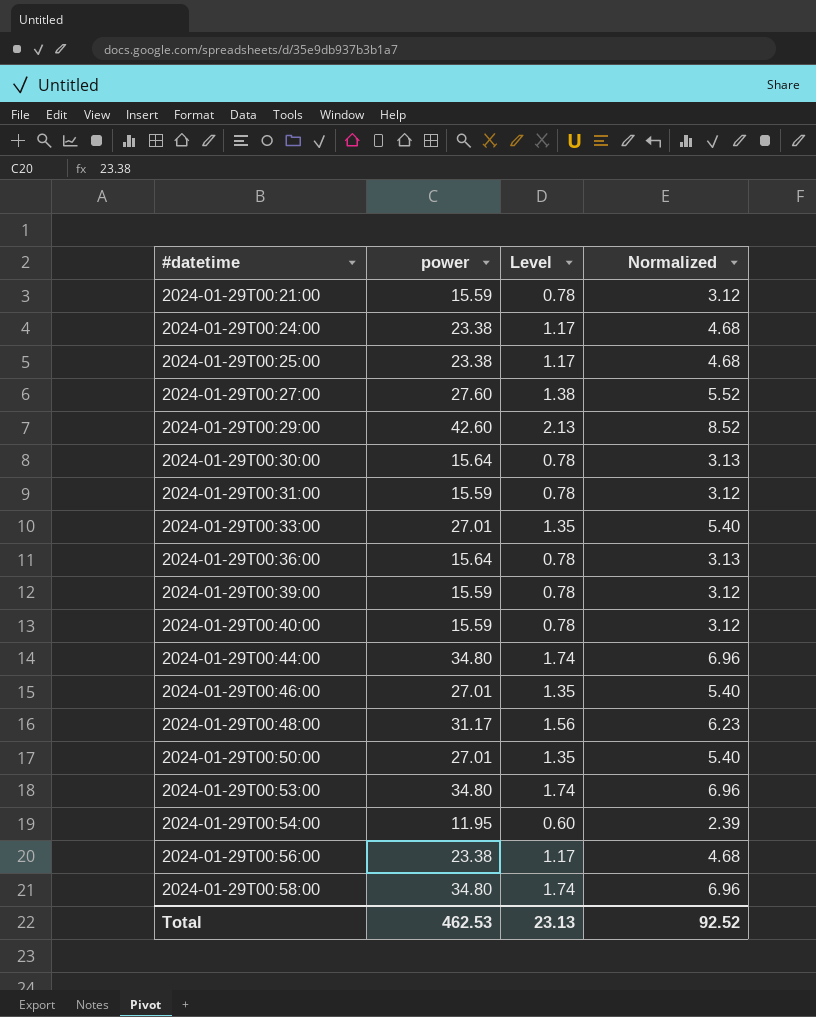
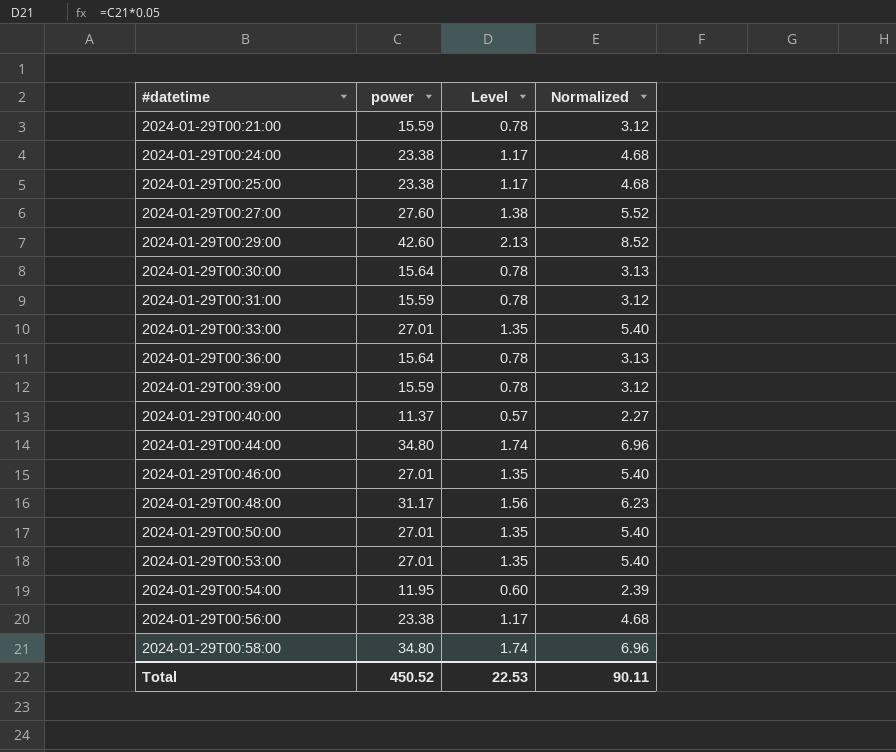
2024-01-29T00:40:00 | power: 15.59 -> 11.37
2024-01-29T00:40:00 | Level: 0.78 -> 0.57
2024-01-29T00:40:00 | Normalized: 3.12 -> 2.27
2024-01-29T00:53:00 | power: 34.80 -> 27.01
2024-01-29T00:53:00 | Level: 1.74 -> 1.35
2024-01-29T00:53:00 | Normalized: 6.96 -> 5.40
Total | power: 462.53 -> 450.52
Total | Level: 23.13 -> 22.53
Total | Normalized: 92.52 -> 90.11

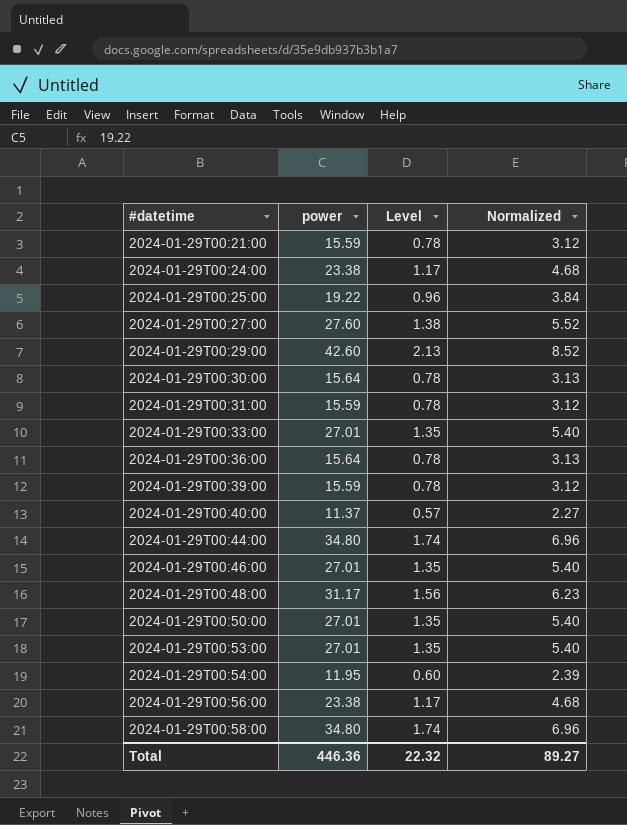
2024-01-29T00:25:00 | power: 23.38 -> 19.22
2024-01-29T00:25:00 | Level: 1.17 -> 0.96
2024-01-29T00:25:00 | Normalized: 4.68 -> 3.84
Total | power: 450.52 -> 446.36
Total | Level: 22.53 -> 22.32
Total | Normalized: 90.11 -> 89.27

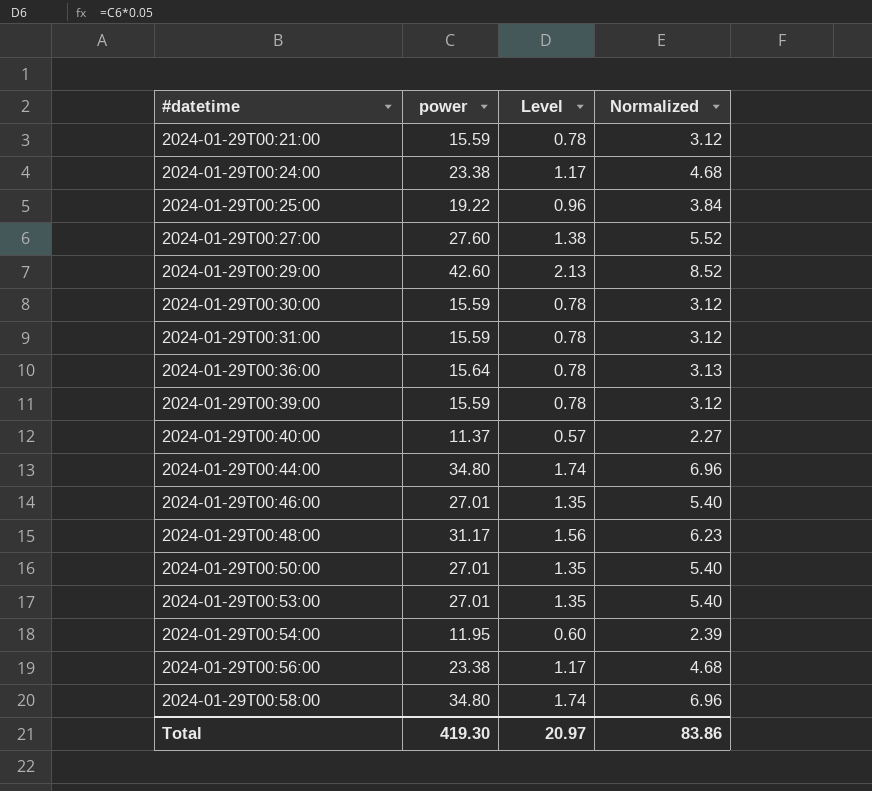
row 2024-01-29T00:33:00: 27.01 | 1.35 | 5.40 -> none
2024-01-29T00:30:00 | power: 15.64 -> 15.59
2024-01-29T00:30:00 | Normalized: 3.13 -> 3.12
Total | power: 446.36 -> 419.30
Total | Level: 22.32 -> 20.97
Total | Normalized: 89.27 -> 83.86

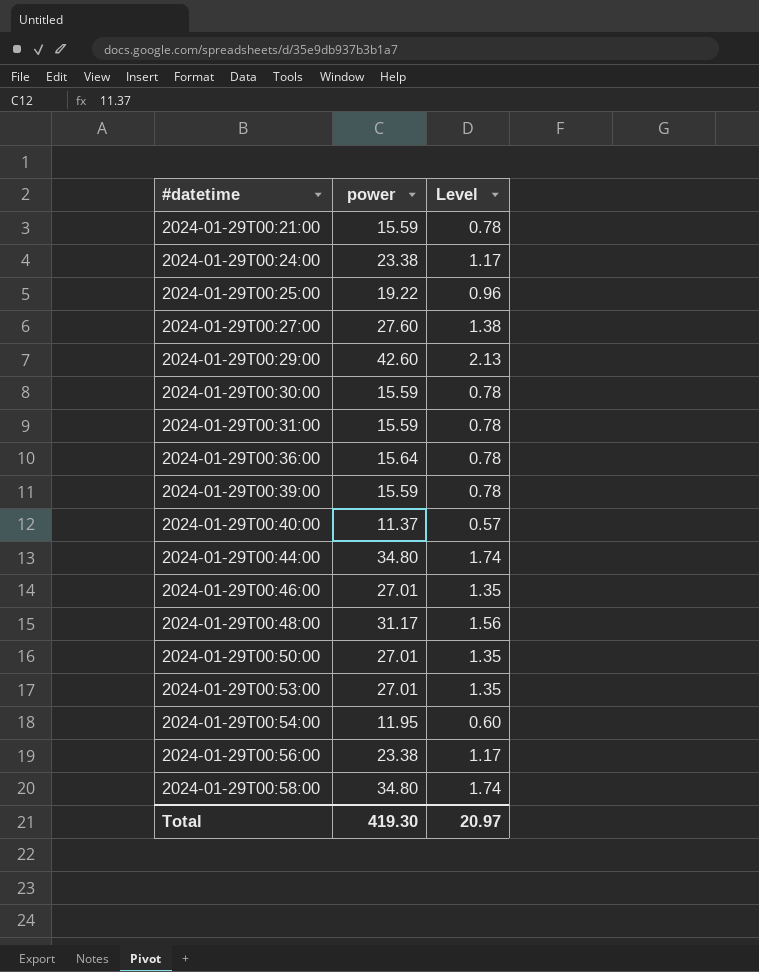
column Normalized | formula: [power] * 0.2 -> none

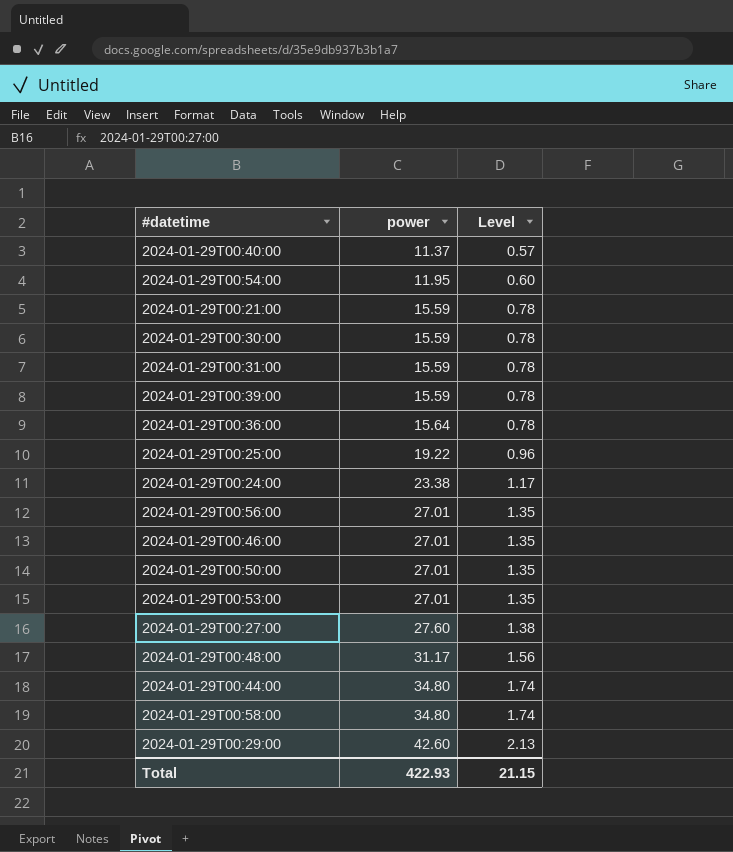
row order: #datetime ascending -> power ascending
2024-01-29T00:56:00 | power: 23.38 -> 27.01
2024-01-29T00:56:00 | Level: 1.17 -> 1.35
Total | power: 419.30 -> 422.93
Total | Level: 20.97 -> 21.15

